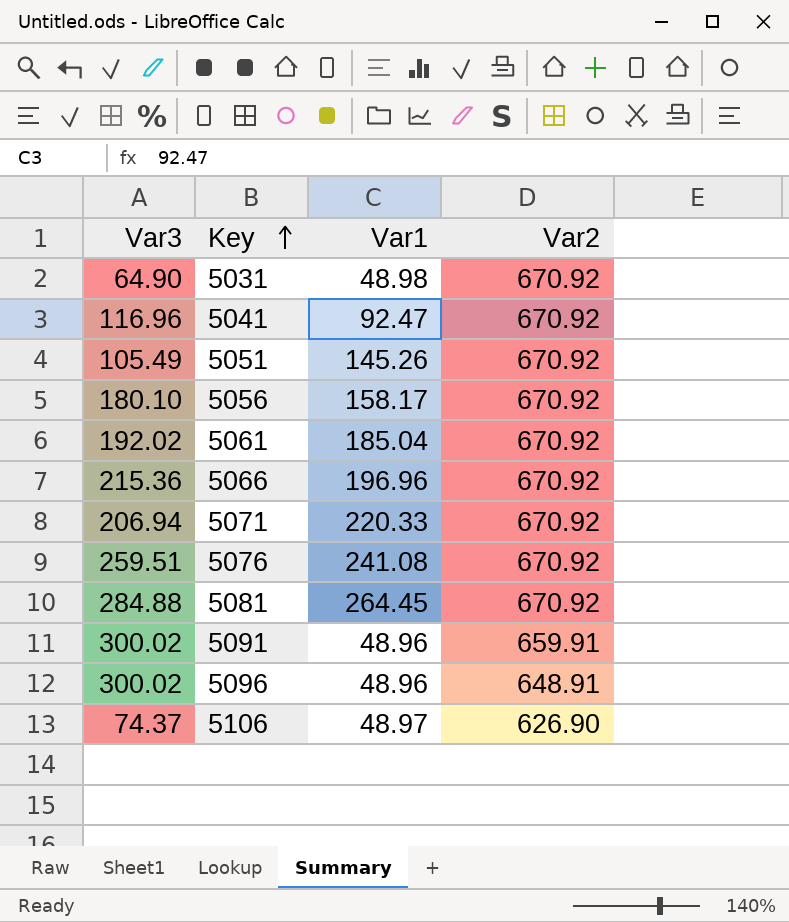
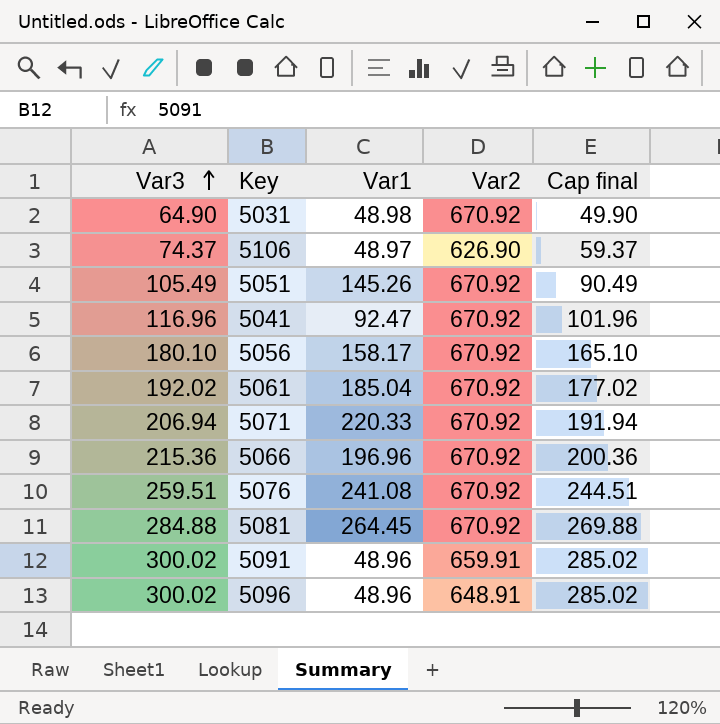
row order: Key ascending -> Var3 ascending
column Cap final | formula: none -> [Var3] - 15

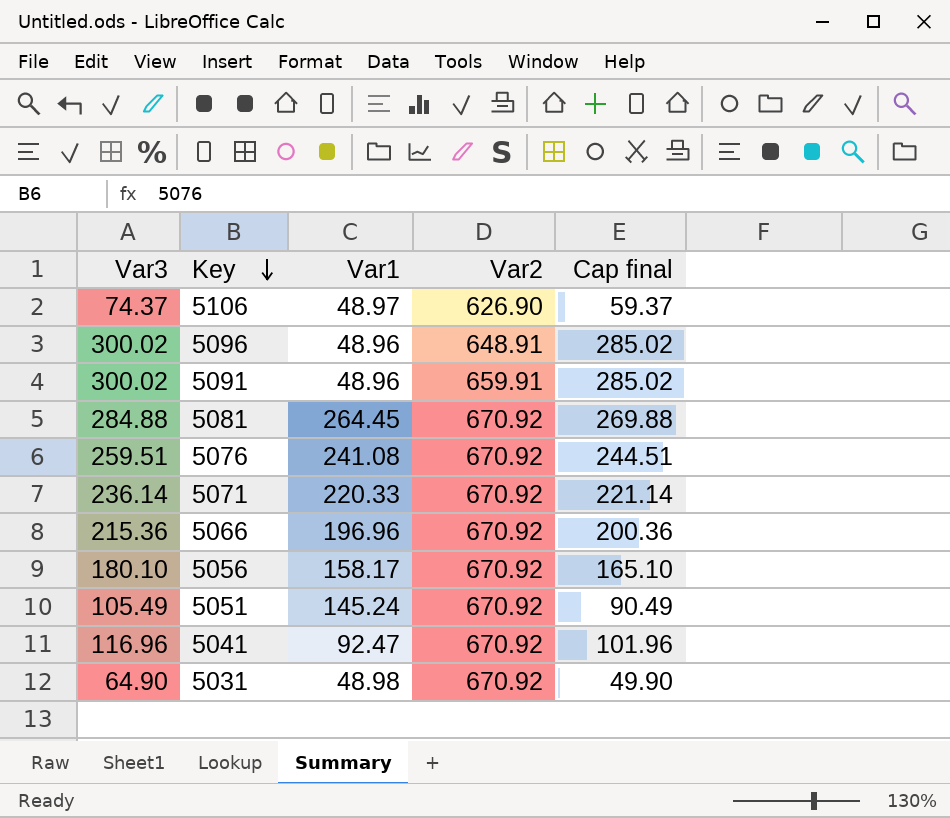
row order: Var3 ascending -> Key descending
row 5061: 192.02 | 185.04 | 670.92 | 177.02 -> none
5071 | Var3: 206.94 -> 236.14
5071 | Cap final: 191.94 -> 221.14
5051 | Var1: 145.26 -> 145.24

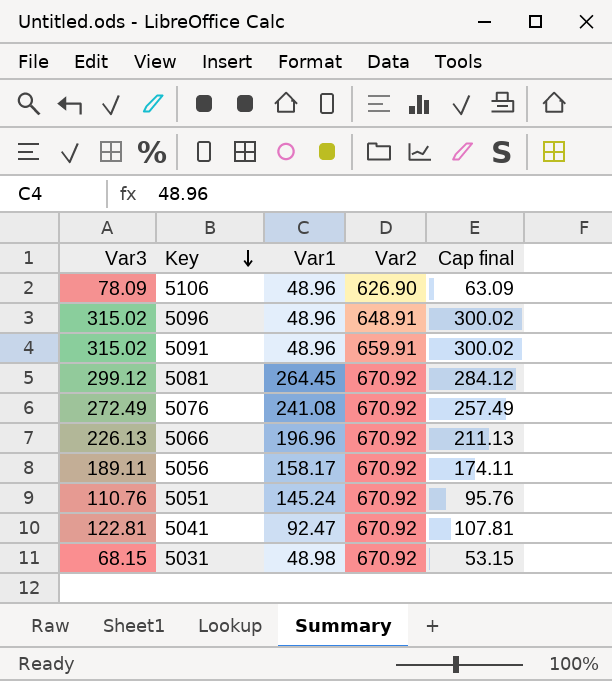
row 5071: 236.14 | 220.33 | 670.92 | 221.14 -> none
5106 | Var3: 74.37 -> 78.09
5106 | Var1: 48.97 -> 48.96
5106 | Cap final: 59.37 -> 63.09
5096 | Var3: 300.02 -> 315.02
5096 | Cap final: 285.02 -> 300.02
5091 | Var3: 300.02 -> 315.02
5091 | Cap final: 285.02 -> 300.02
5081 | Var3: 284.88 -> 299.12
5081 | Cap final: 269.88 -> 284.12
5076 | Var3: 259.51 -> 272.49
5076 | Cap final: 244.51 -> 257.49
5066 | Var3: 215.36 -> 226.13
5066 | Cap final: 200.36 -> 211.13
5056 | Var3: 180.10 -> 189.11
5056 | Cap final: 165.10 -> 174.11
5051 | Var3: 105.49 -> 110.76
5051 | Cap final: 90.49 -> 95.76
5041 | Var3: 116.96 -> 122.81
5041 | Cap final: 101.96 -> 107.81
5031 | Var3: 64.90 -> 68.15
5031 | Cap final: 49.90 -> 53.15

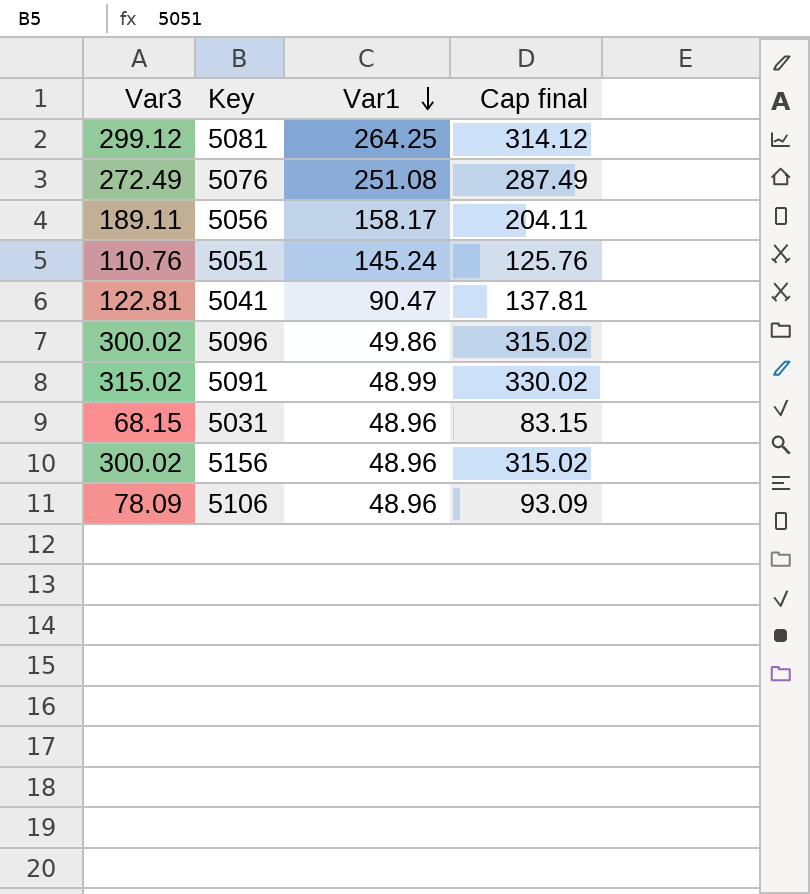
row order: Key descending -> Var1 descending
column Var2 | position: 4 -> none
column Cap final | formula: [Var3] - 15 -> [Var3] + 15
row 5066: 226.13 | 196.96 | 670.92 | 211.13 -> none
5081 | Var1: 264.45 -> 264.25
5076 | Var1: 241.08 -> 251.08
5041 | Var1: 92.47 -> 90.47
5096 | Var3: 315.02 -> 300.02
5096 | Var1: 48.96 -> 49.86
5091 | Var1: 48.96 -> 48.99
5031 | Var1: 48.98 -> 48.96
row 5156: none -> 300.02 | 48.96 | 315.02

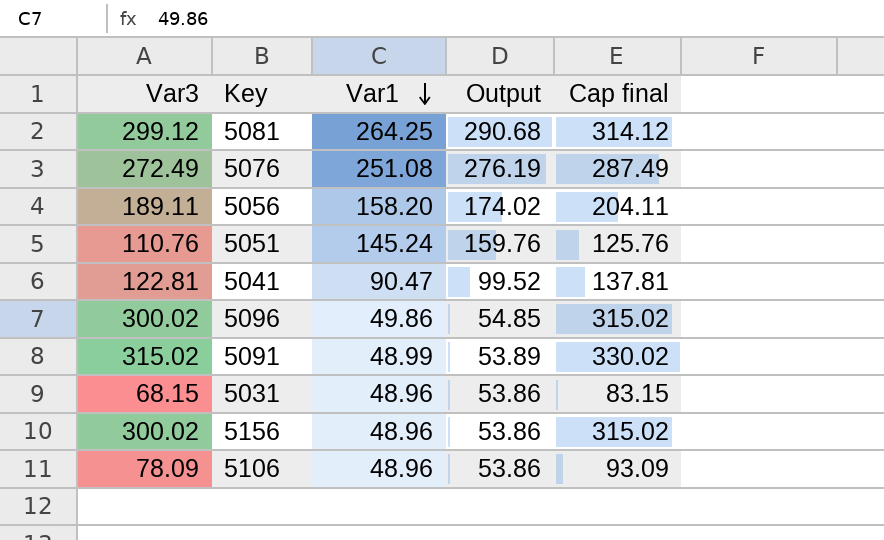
column Output | formula: none -> [Var1] * 1.1
5056 | Var1: 158.17 -> 158.20

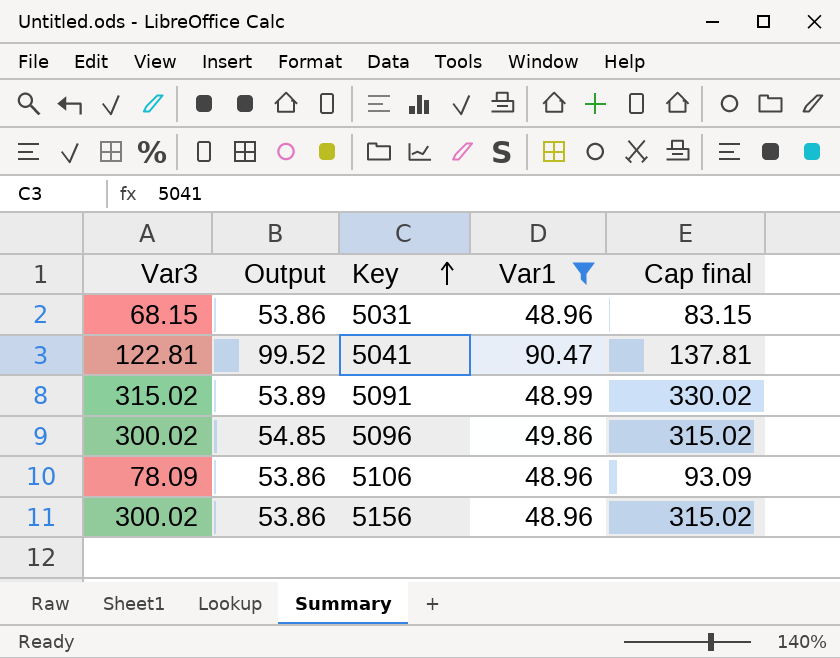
filter: none -> Var1 <= 90.47
row order: Var1 descending -> Key ascending
column Output | position: 4 -> 2

